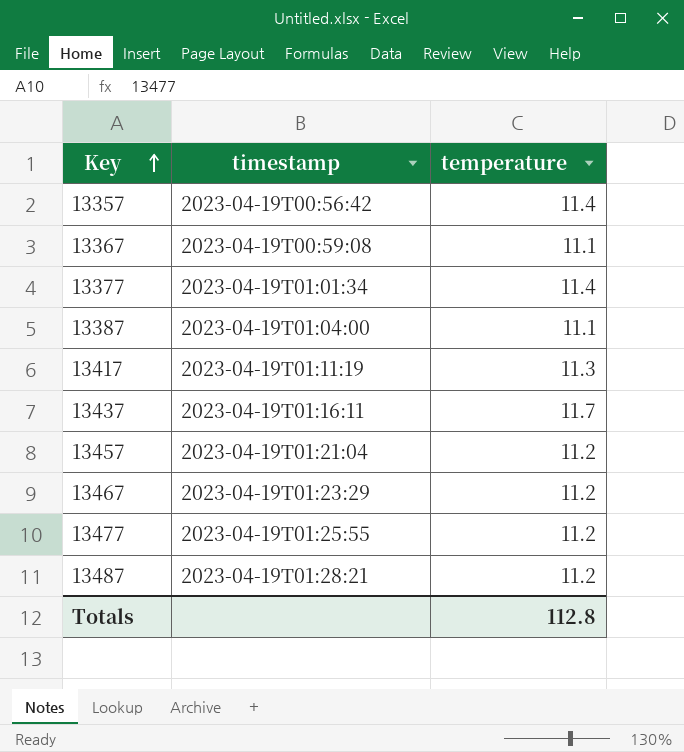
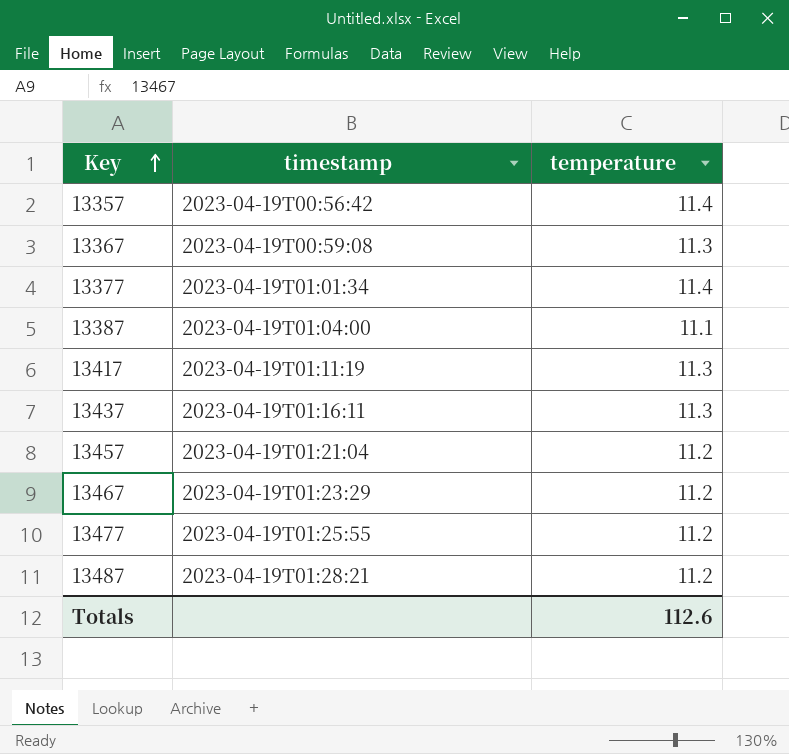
13367 | temperature: 11.1 -> 11.3
13437 | temperature: 11.7 -> 11.3
Totals | temperature: 112.8 -> 112.6

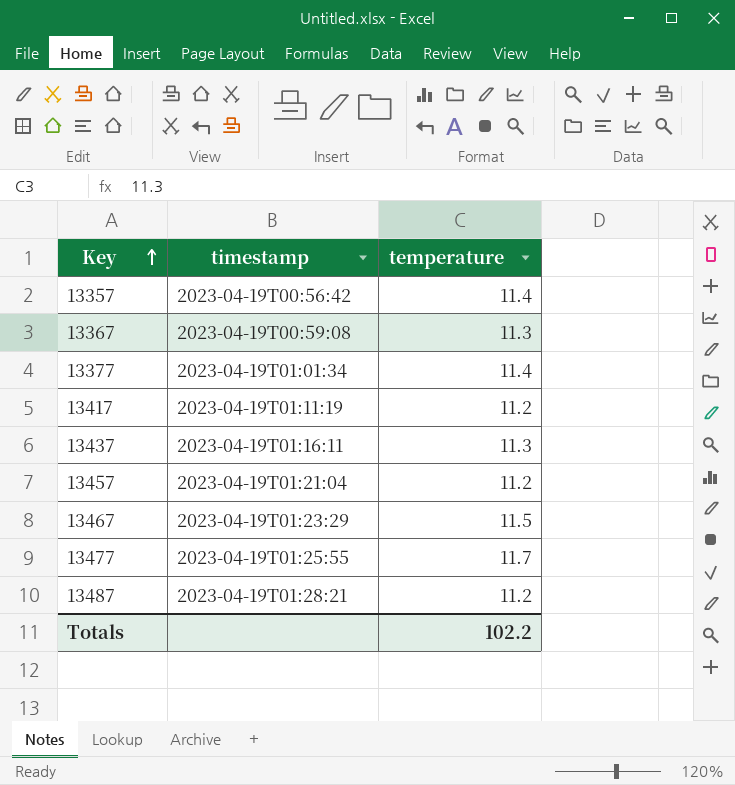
row 13387: 2023-04-19T01:04:00 | 11.1 -> none
13417 | temperature: 11.3 -> 11.2
13467 | temperature: 11.2 -> 11.5
13477 | temperature: 11.2 -> 11.7
Totals | temperature: 112.6 -> 102.2

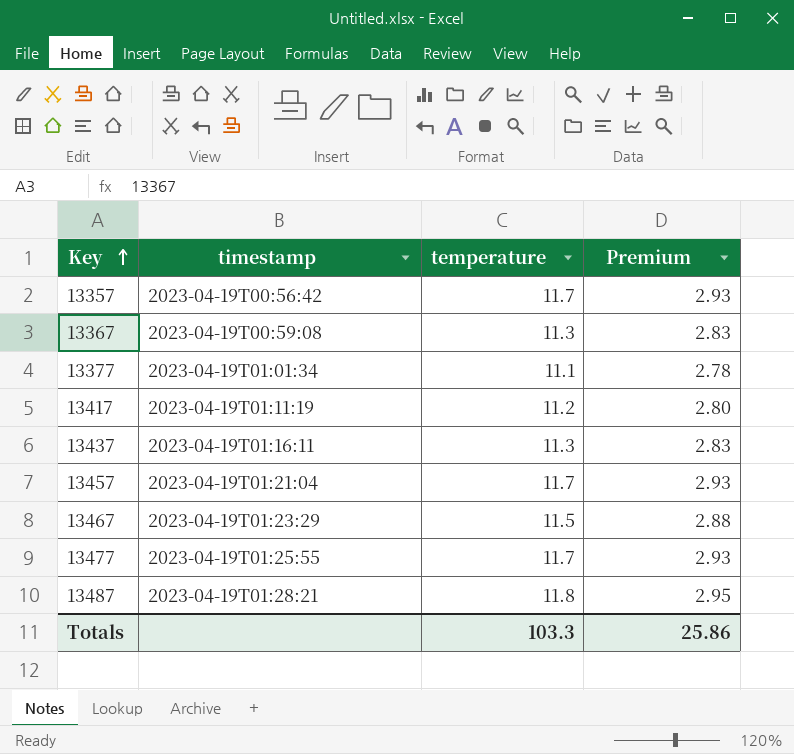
column Premium | formula: none -> [temperature] * 0.25
13357 | temperature: 11.4 -> 11.7
13377 | temperature: 11.4 -> 11.1
13457 | temperature: 11.2 -> 11.7
13487 | temperature: 11.2 -> 11.8
Totals | temperature: 102.2 -> 103.3

